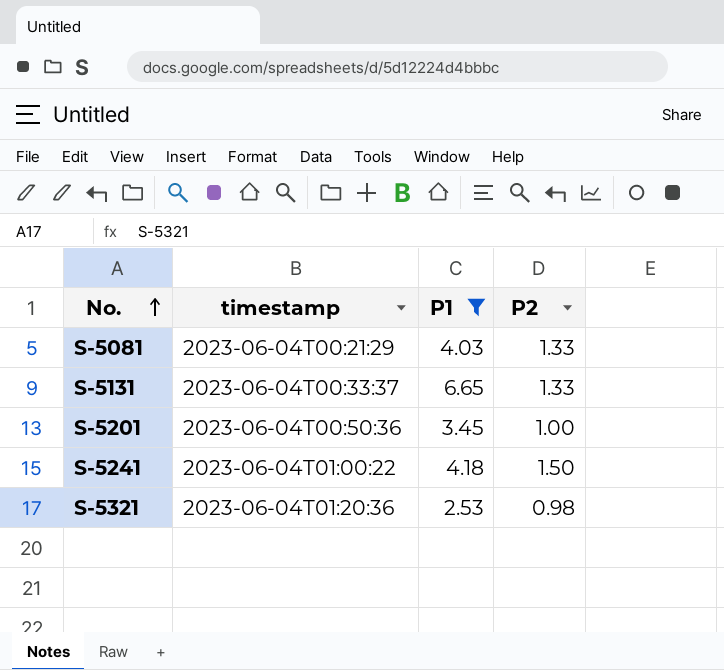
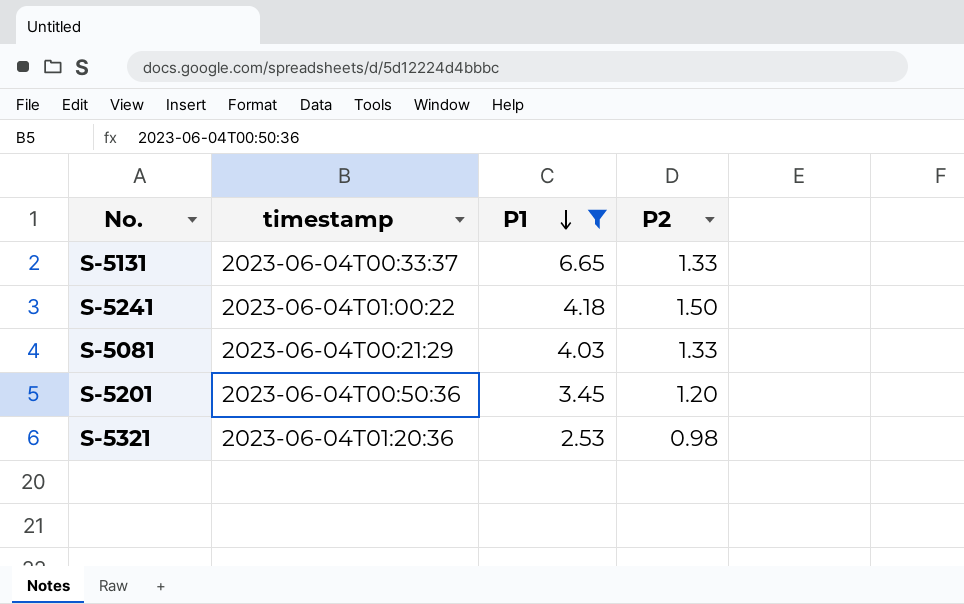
row order: No. ascending -> P1 descending
S-5201 | P2: 1.00 -> 1.20

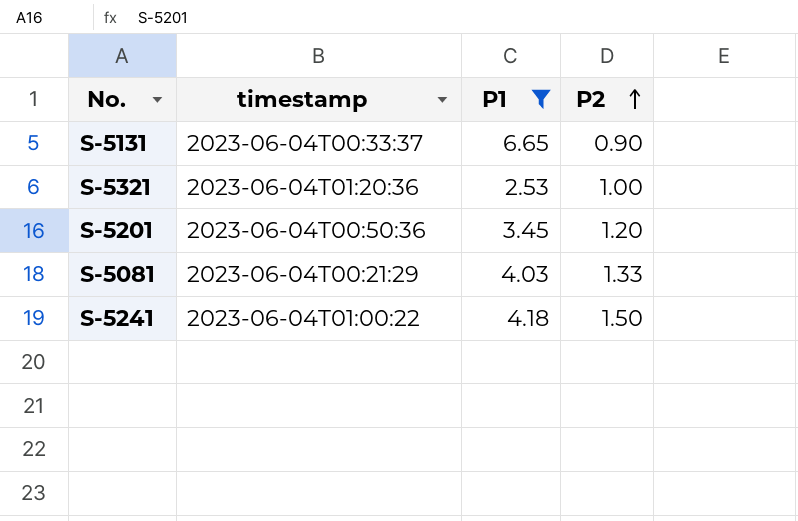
row order: P1 descending -> P2 ascending
S-5131 | P2: 1.33 -> 0.90
S-5321 | P2: 0.98 -> 1.00

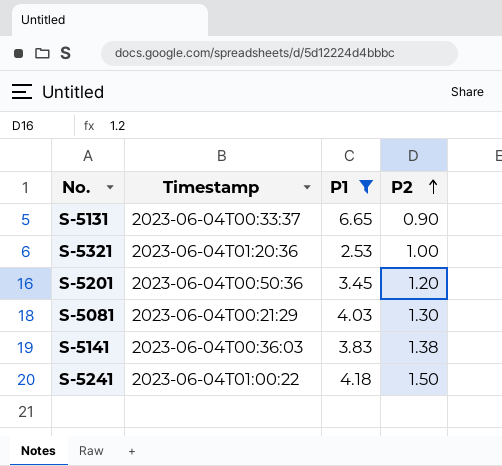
column name: timestamp -> Timestamp
S-5081 | P2: 1.33 -> 1.30
row S-5141: none -> 2023-06-04T00:36:03 | 3.83 | 1.38

